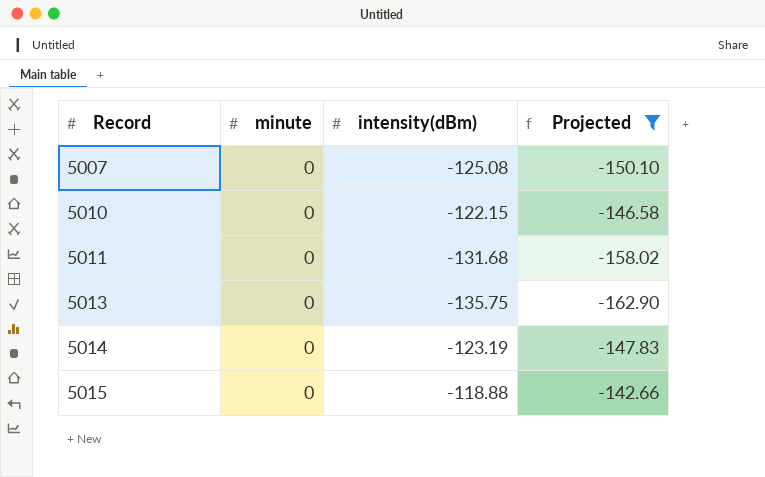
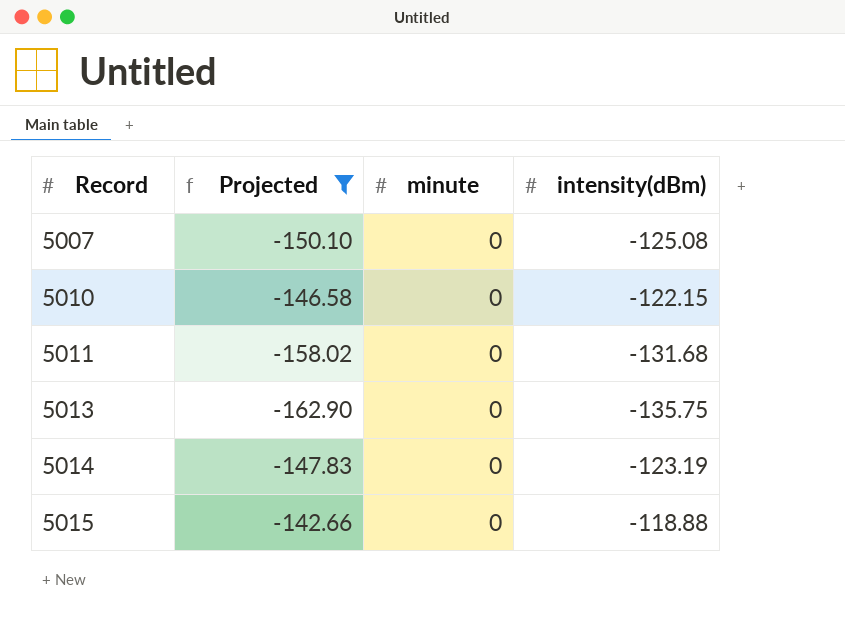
column Projected | position: 4 -> 2

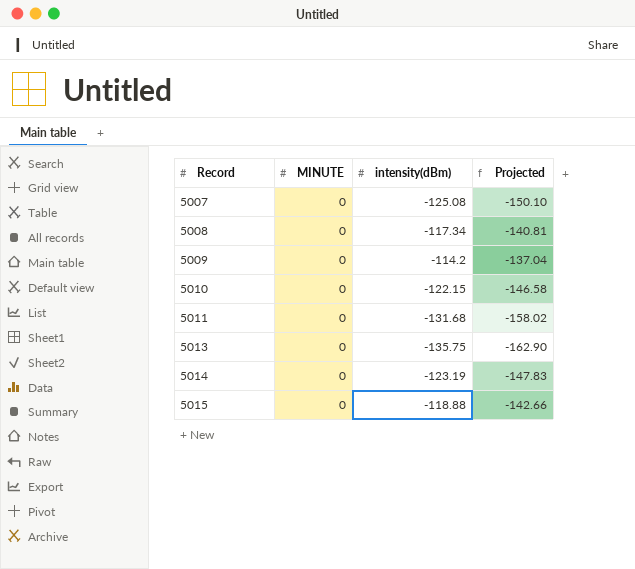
filter: Projected <= -142.66 -> none
column name: minute -> MINUTE
column Projected | position: 2 -> 4

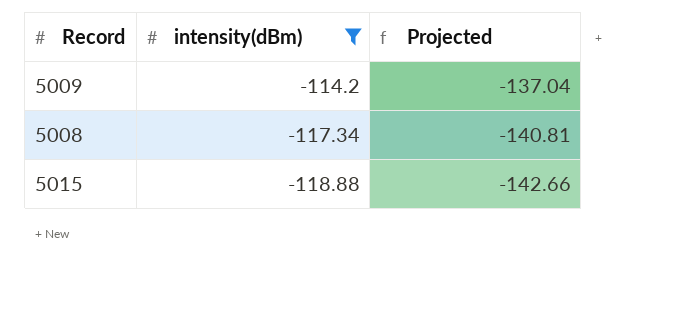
filter: none -> intensity(dBm) >= -118.88
row order: Record ascending -> intensity(dBm) descending
column MINUTE | position: 2 -> none

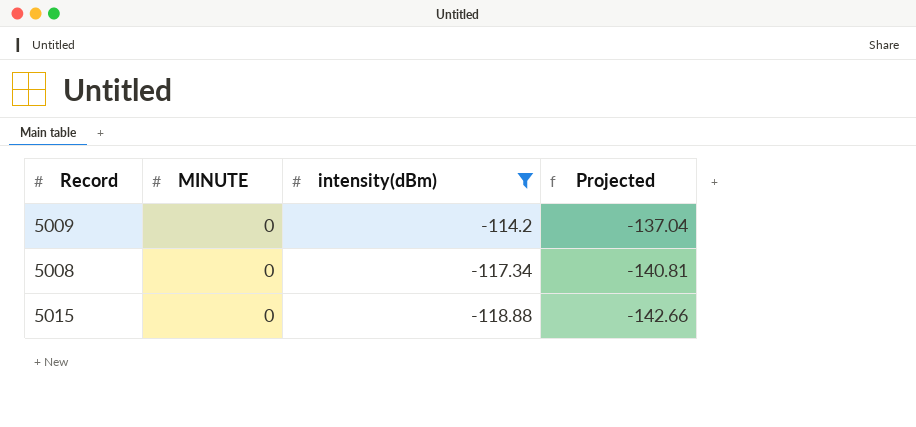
column MINUTE | position: none -> 2

